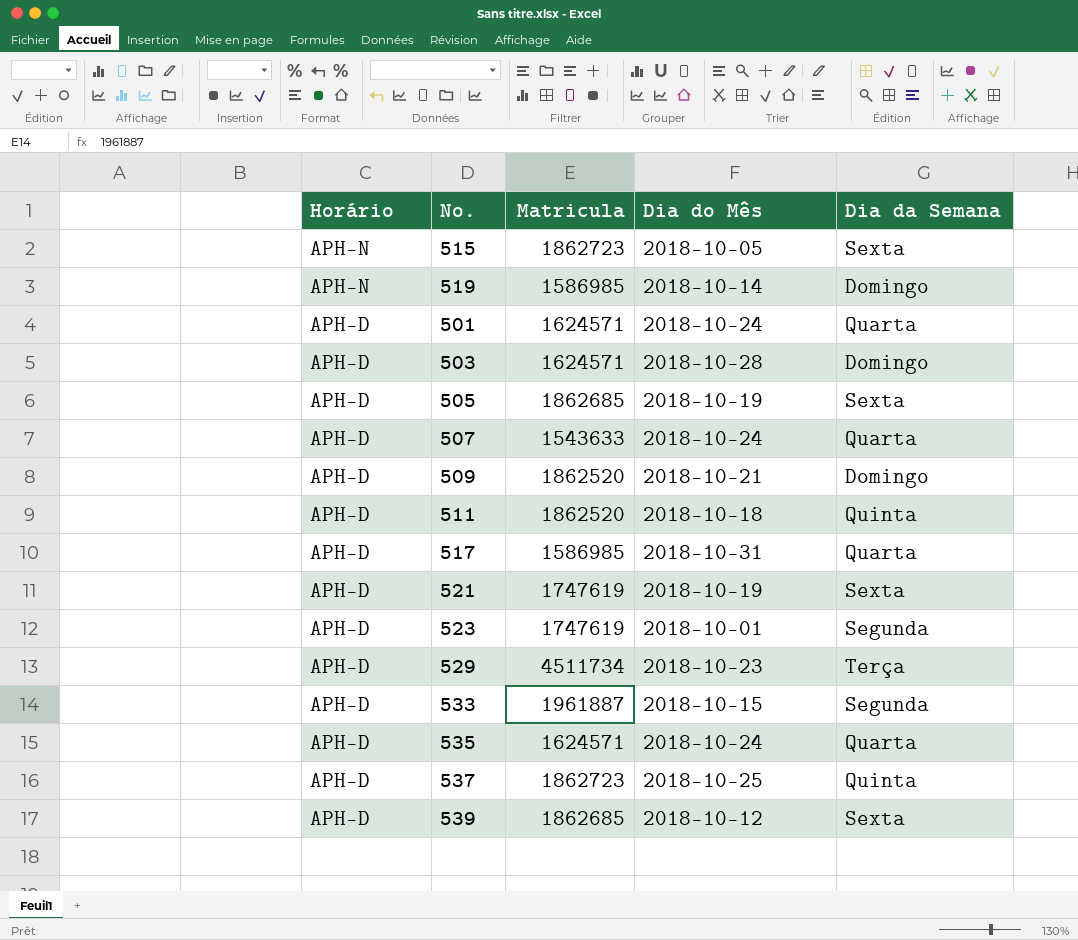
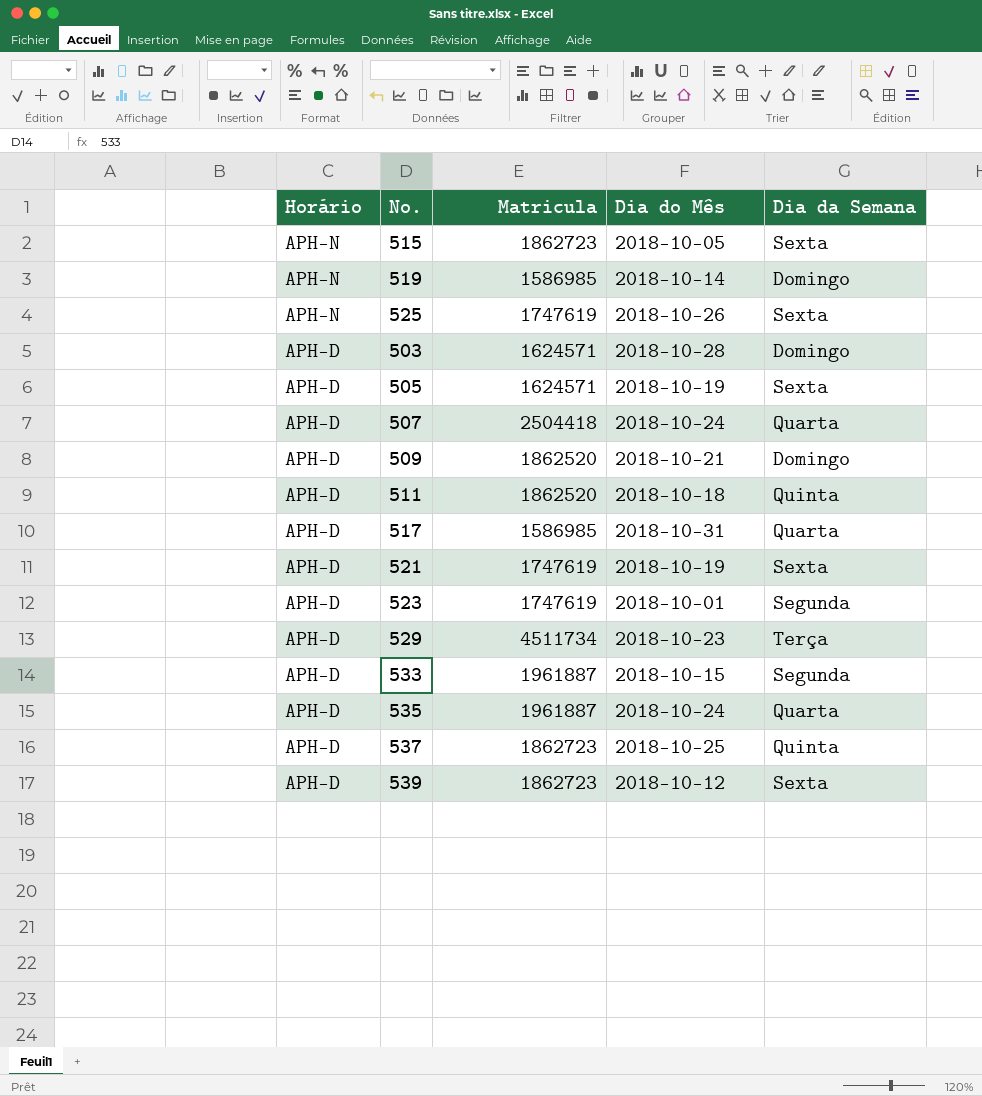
row 501: APH-D | 1624571 | 2018-10-24 | Quarta -> none
row 525: none -> APH-N | 1747619 | 2018-10-26 | Sexta
505 | Matricula: 1862685 -> 1624571
507 | Matricula: 1543633 -> 2504418
535 | Matricula: 1624571 -> 1961887
539 | Matricula: 1862685 -> 1862723

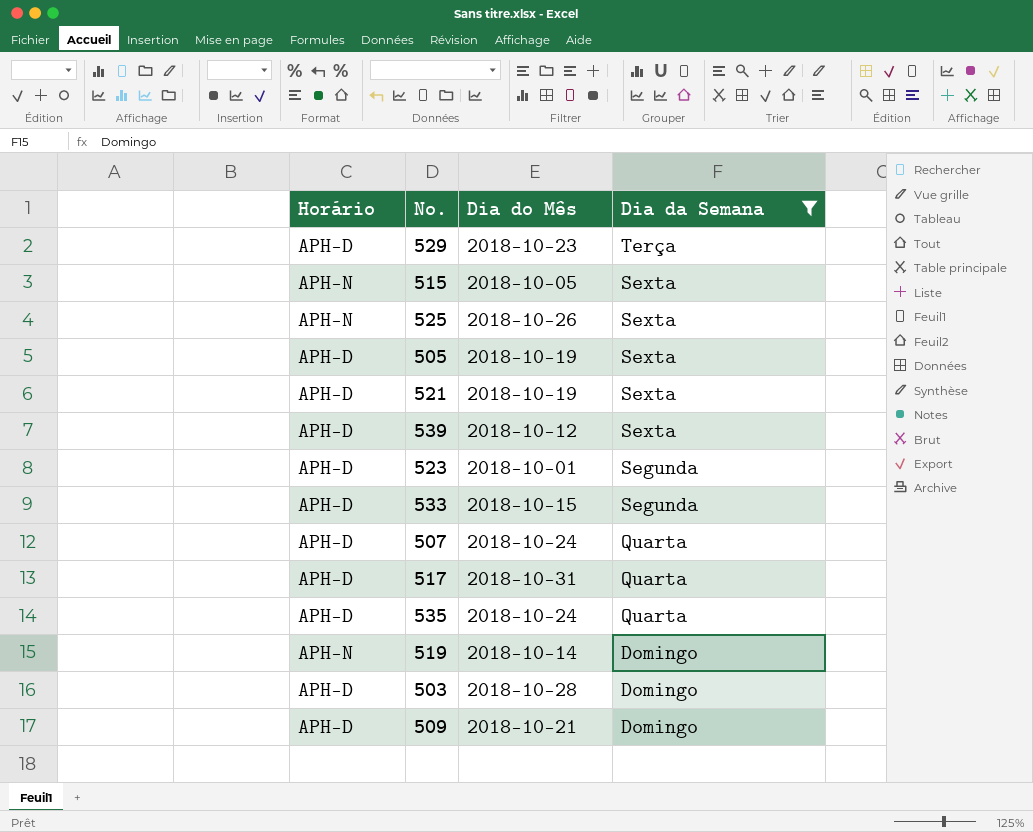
filter: none -> Dia da Semana != Quinta
row order: Horário descending -> Dia da Semana descending
column Matricula | position: 3 -> none

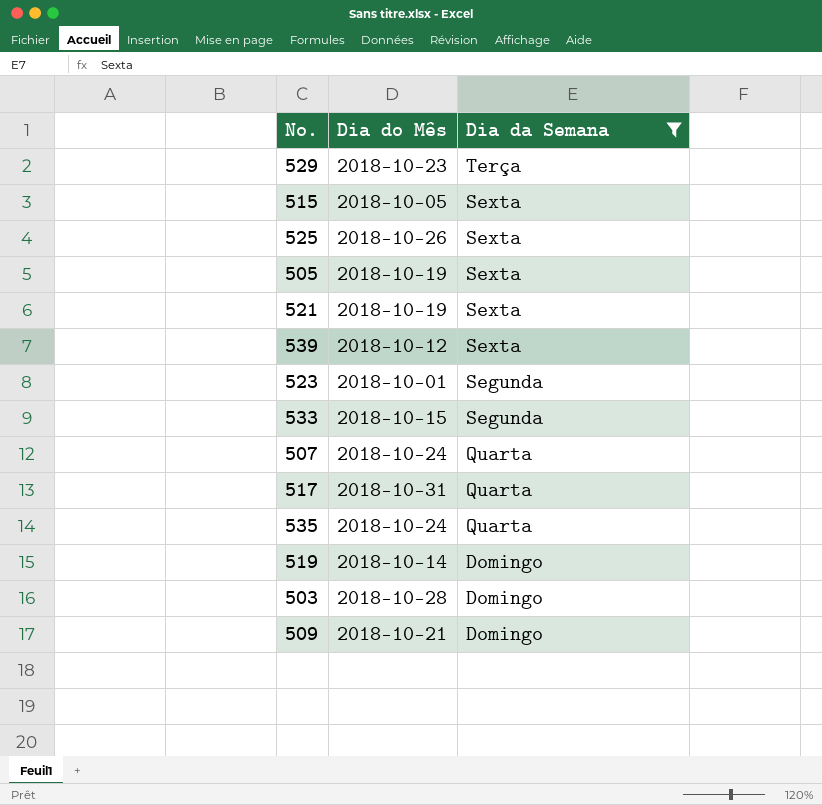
column Horário | position: 1 -> none

